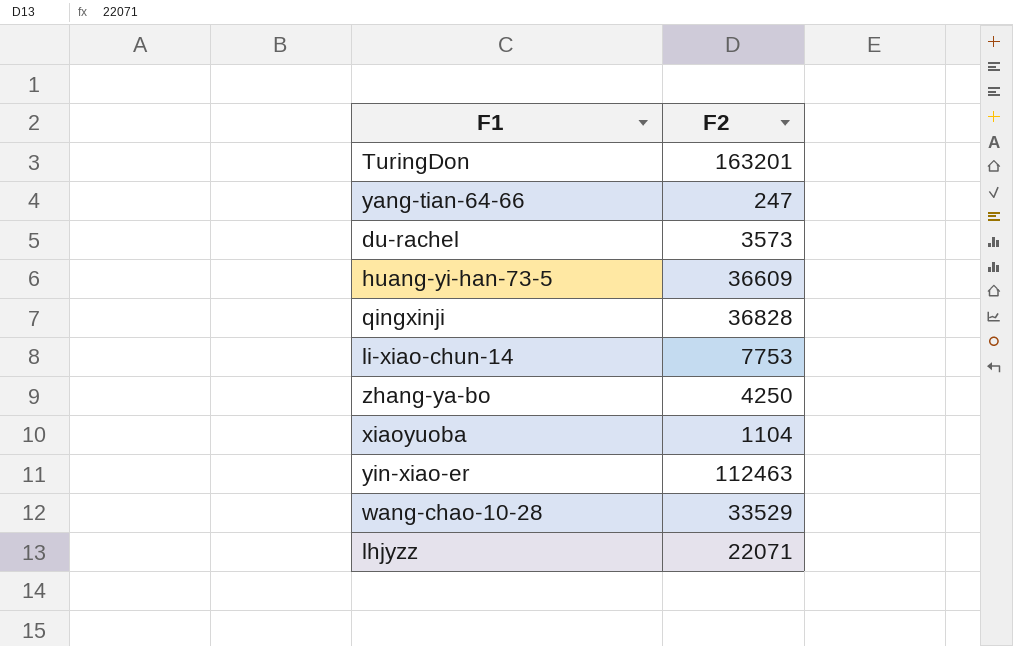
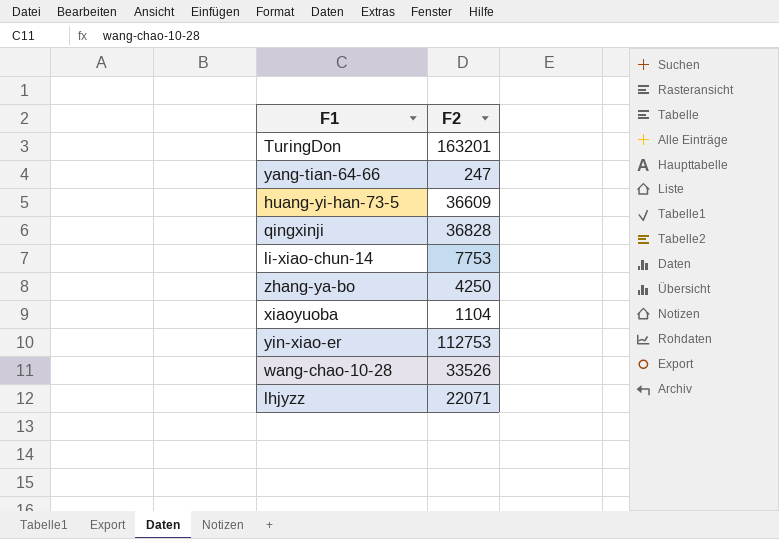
row du-rachel: 3573 -> none
yin-xiao-er | F2: 112463 -> 112753
wang-chao-10-28 | F2: 33529 -> 33526

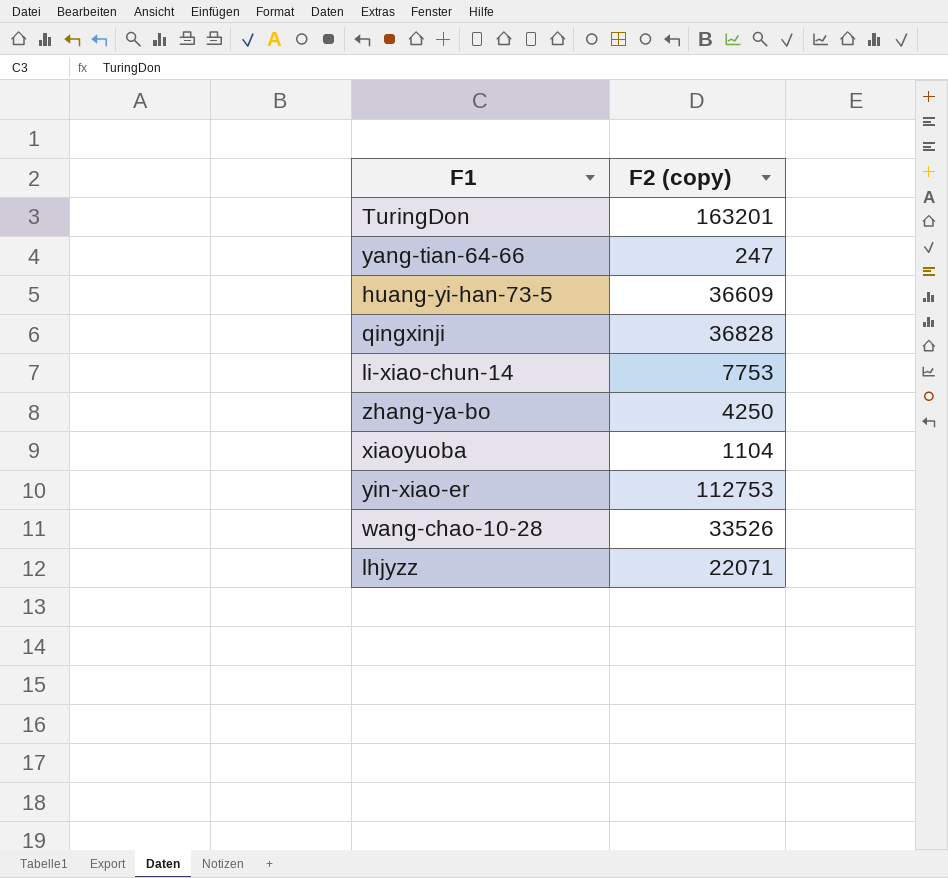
column name: F2 -> F2 (copy)

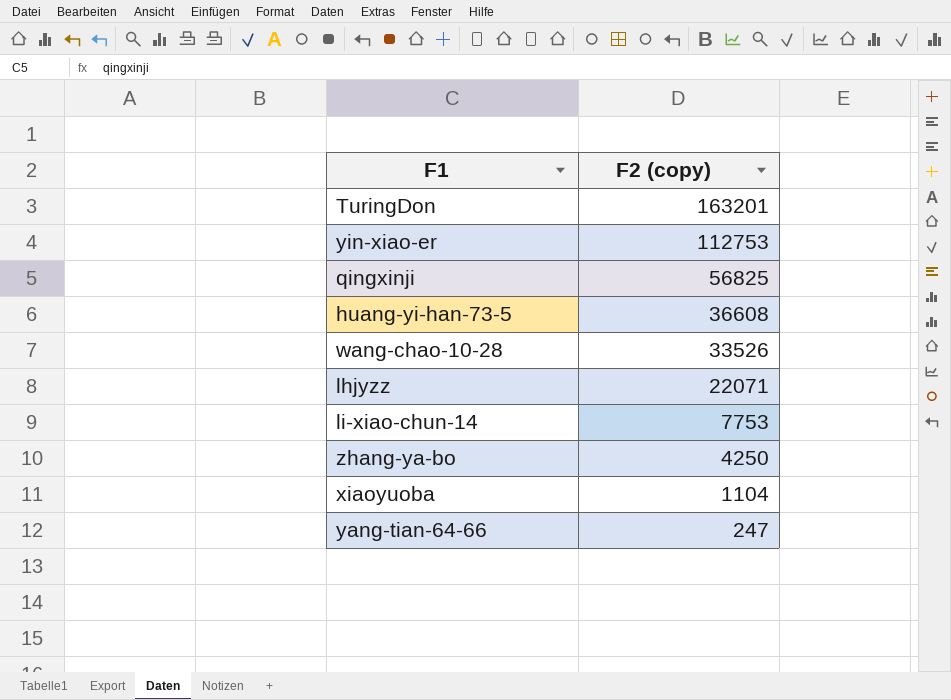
row order: none -> F2 (copy) descending
qingxinji | F2 (copy): 36828 -> 56825
huang-yi-han-73-5 | F2 (copy): 36609 -> 36608

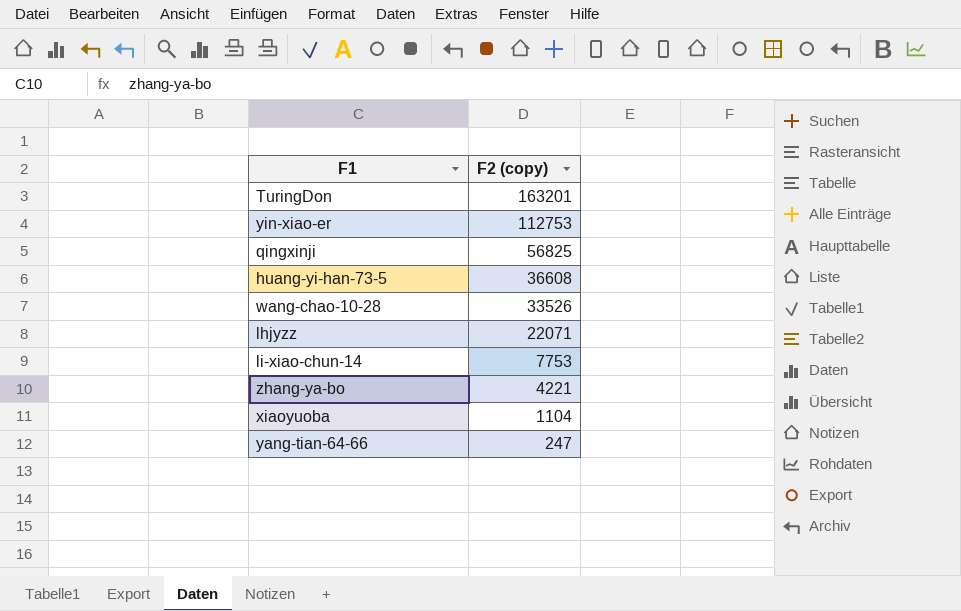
zhang-ya-bo | F2 (copy): 4250 -> 4221

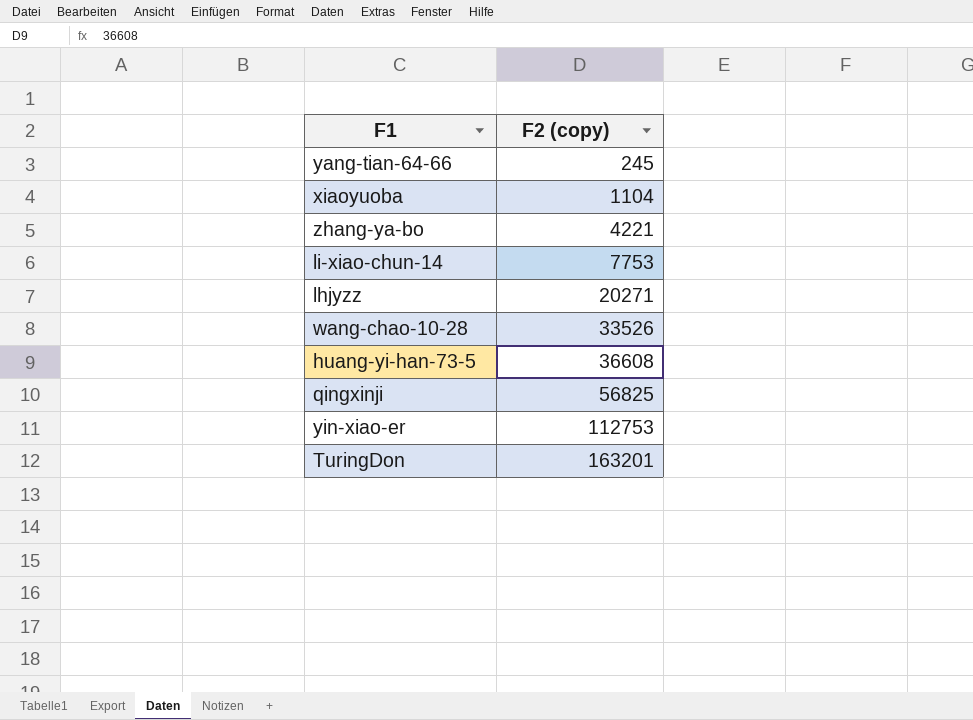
row order: F2 (copy) descending -> F2 (copy) ascending
yang-tian-64-66 | F2 (copy): 247 -> 245
lhjyzz | F2 (copy): 22071 -> 20271

